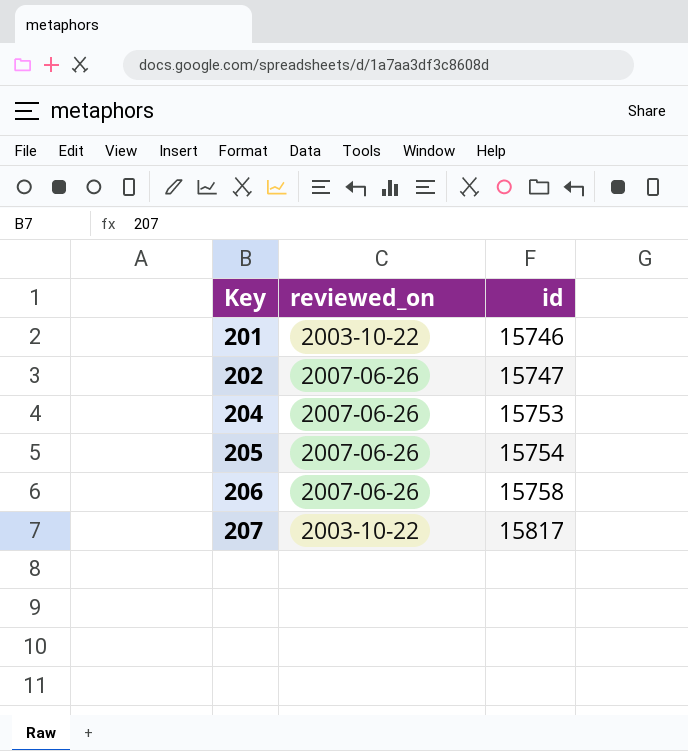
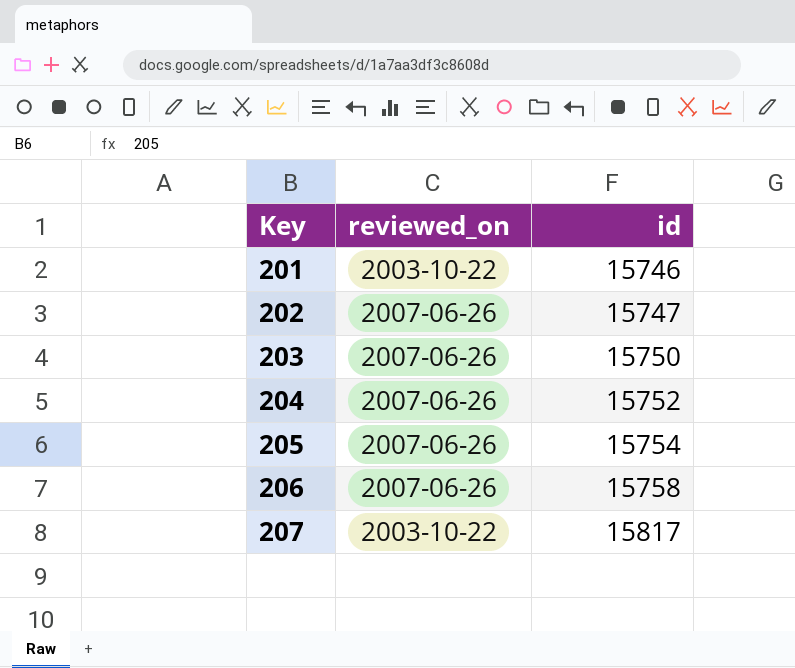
row 203: none -> 2007-06-26 | 15750
204 | id: 15753 -> 15752

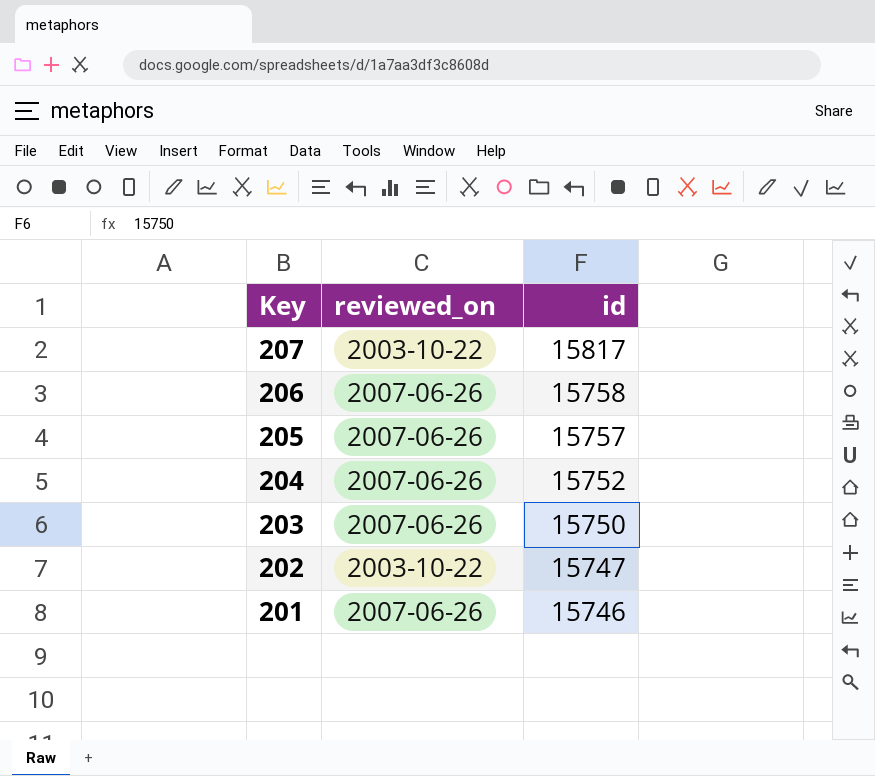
row order: Key ascending -> Key descending
205 | id: 15754 -> 15757
202 | reviewed_on: 2007-06-26 -> 2003-10-22
201 | reviewed_on: 2003-10-22 -> 2007-06-26

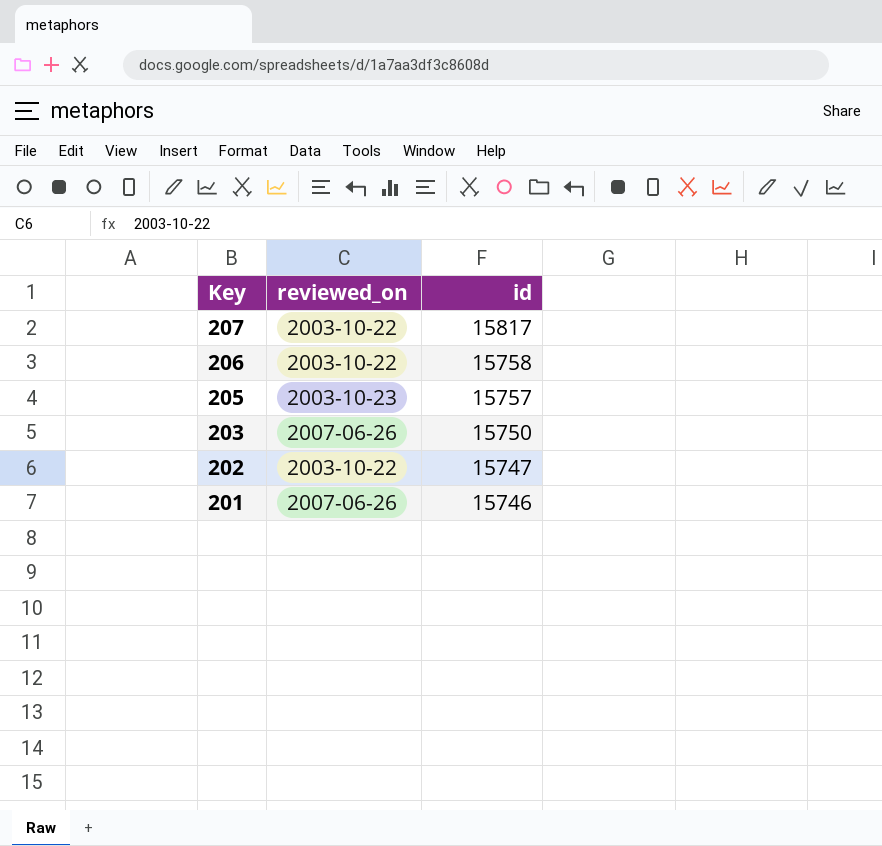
row 204: 2007-06-26 | 15752 -> none
206 | reviewed_on: 2007-06-26 -> 2003-10-22
205 | reviewed_on: 2007-06-26 -> 2003-10-23

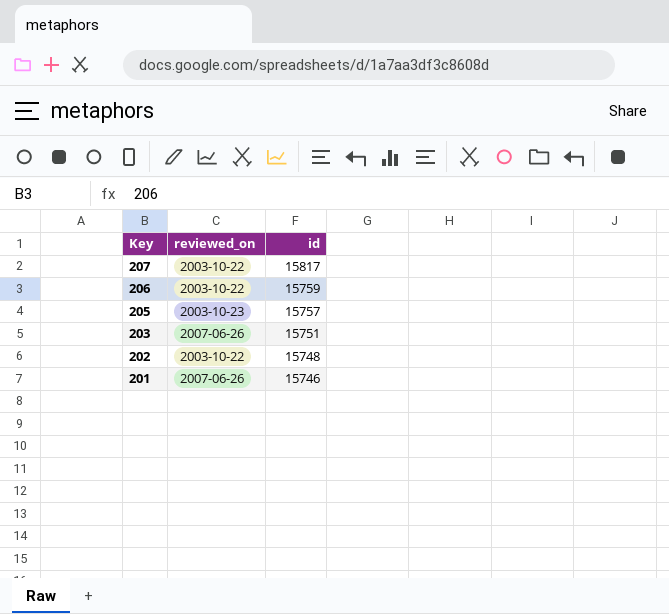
206 | id: 15758 -> 15759
203 | id: 15750 -> 15751
202 | id: 15747 -> 15748

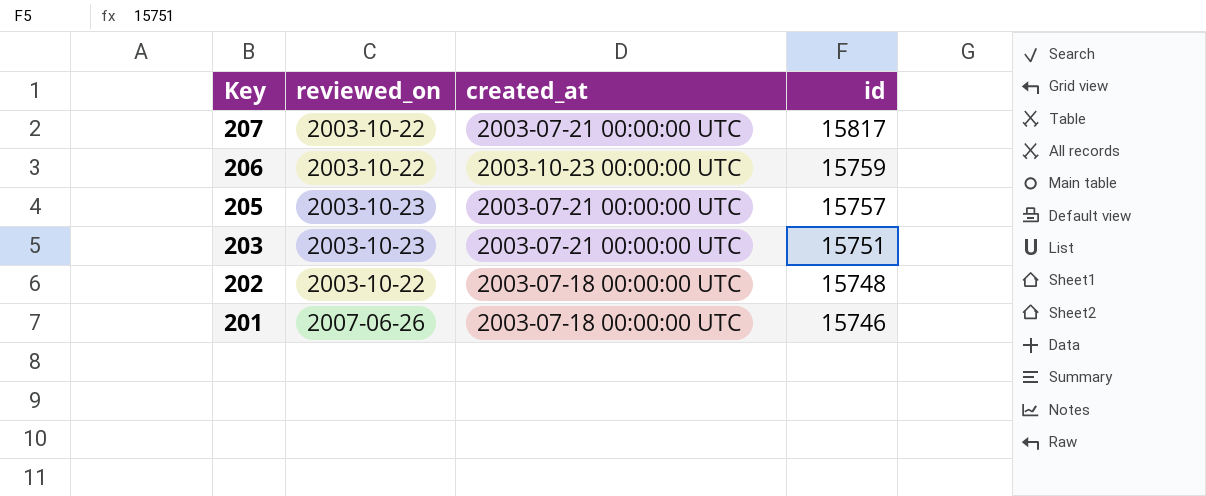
column created_at | position: none -> 3
203 | reviewed_on: 2007-06-26 -> 2003-10-23

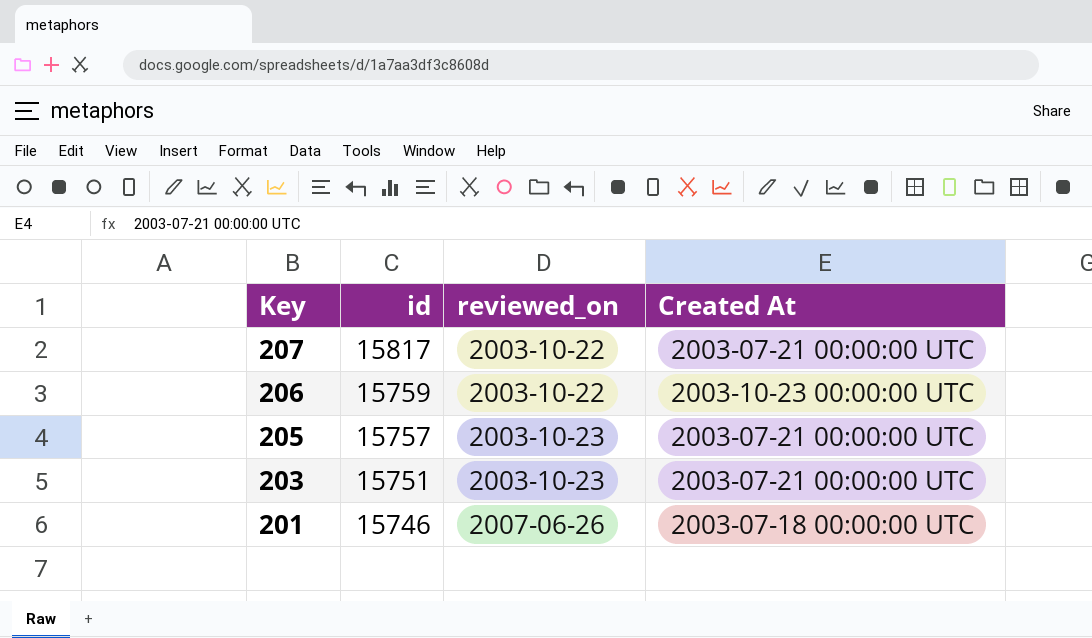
column id | position: 4 -> 2
column name: created_at -> Created At
row 202: 2003-10-22 | 2003-07-18 00:00:00 UTC | 15748 -> none

